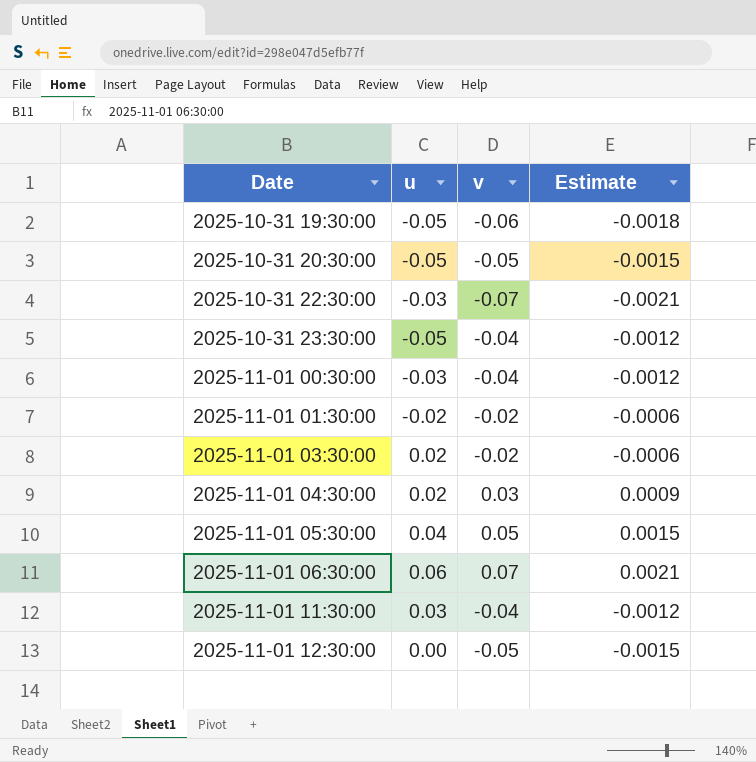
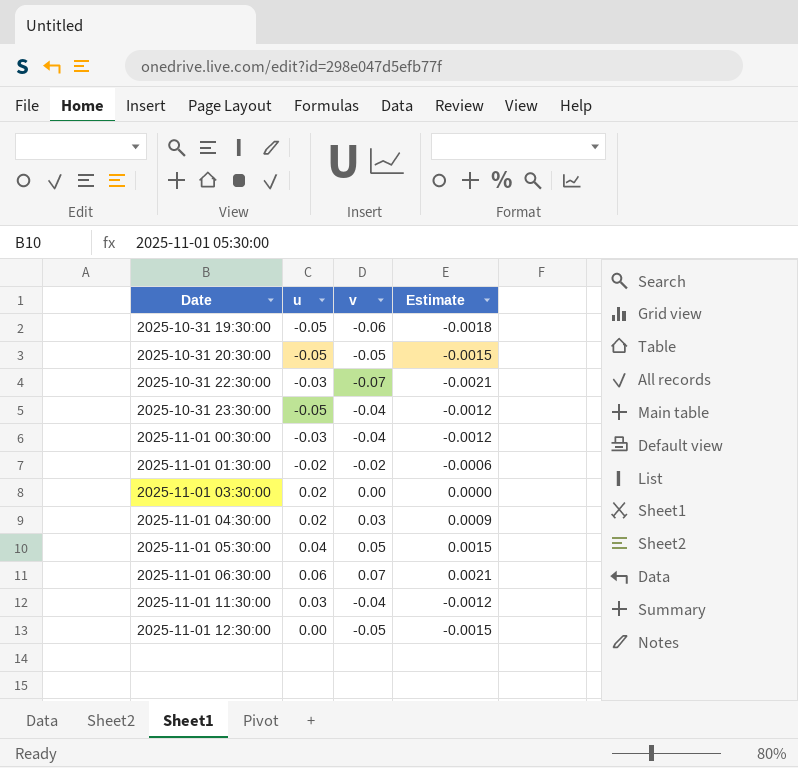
2025-11-01 03:30:00 | v: -0.02 -> 0.00
2025-11-01 03:30:00 | Estimate: -0.0006 -> 0.0000

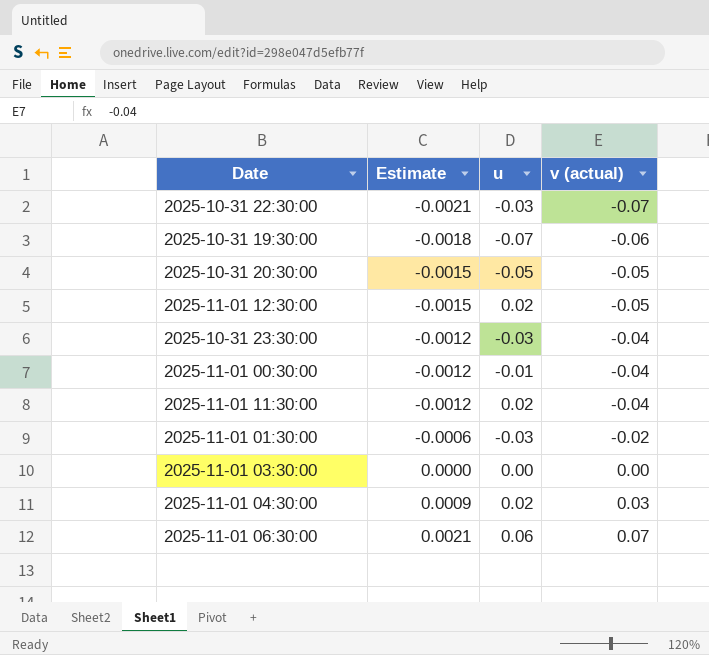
row order: Date ascending -> Estimate ascending
column Estimate | position: 4 -> 2
column name: v -> v (actual)
row 2025-11-01 05:30:00: 0.04 | 0.05 | 0.0015 -> none
2025-10-31 19:30:00 | u: -0.05 -> -0.07
2025-11-01 12:30:00 | u: 0.00 -> 0.02
2025-10-31 23:30:00 | u: -0.05 -> -0.03
2025-11-01 00:30:00 | u: -0.03 -> -0.01
2025-11-01 11:30:00 | u: 0.03 -> 0.02
2025-11-01 01:30:00 | u: -0.02 -> -0.03
2025-11-01 03:30:00 | u: 0.02 -> 0.00

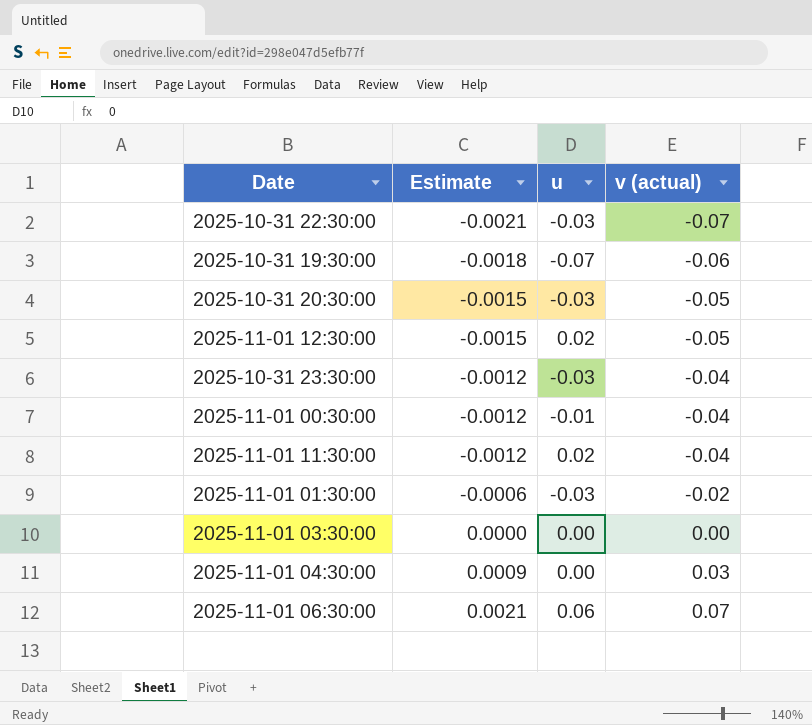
2025-10-31 20:30:00 | u: -0.05 -> -0.03
2025-11-01 04:30:00 | u: 0.02 -> 0.00

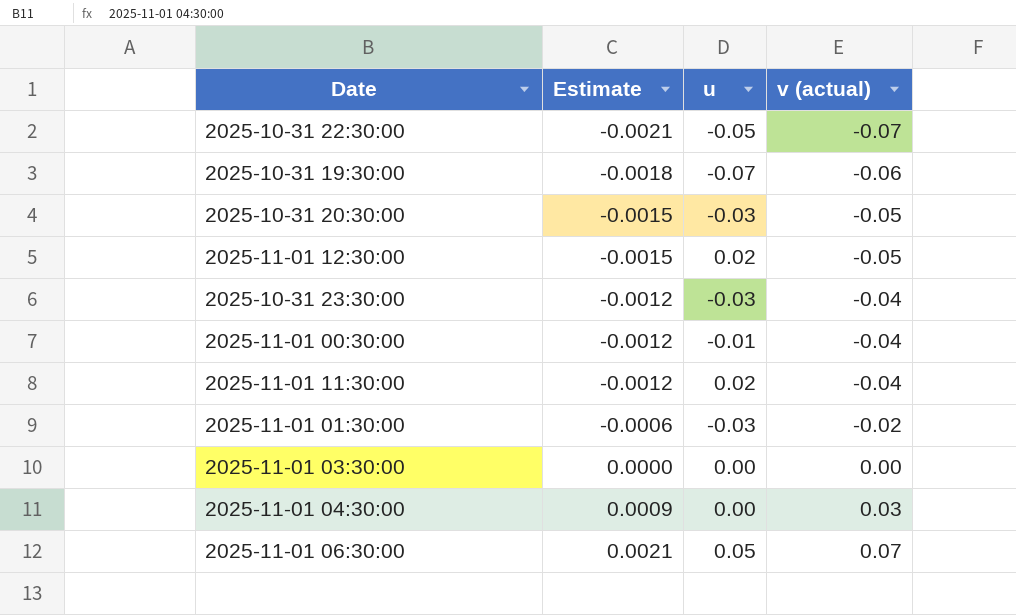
2025-10-31 22:30:00 | u: -0.03 -> -0.05
2025-11-01 06:30:00 | u: 0.06 -> 0.05

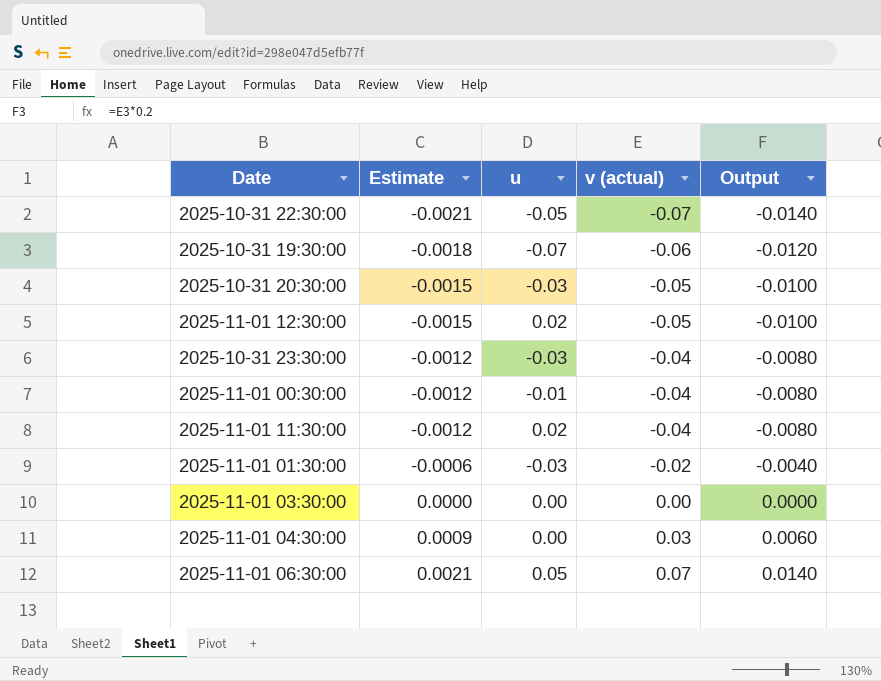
column Output | formula: none -> [v (actual)] * 0.2

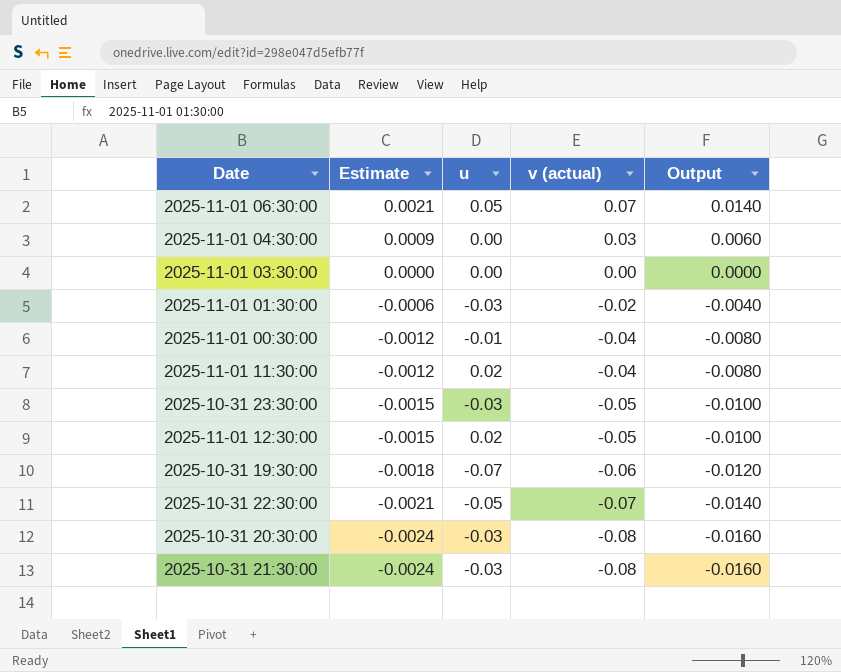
row order: Estimate ascending -> Estimate descending
2025-10-31 23:30:00 | Estimate: -0.0012 -> -0.0015
2025-10-31 23:30:00 | v (actual): -0.04 -> -0.05
2025-10-31 23:30:00 | Output: -0.0080 -> -0.0100
2025-10-31 20:30:00 | Estimate: -0.0015 -> -0.0024
2025-10-31 20:30:00 | v (actual): -0.05 -> -0.08
2025-10-31 20:30:00 | Output: -0.0100 -> -0.0160
row 2025-10-31 21:30:00: none -> -0.0024 | -0.03 | -0.08 | -0.0160

